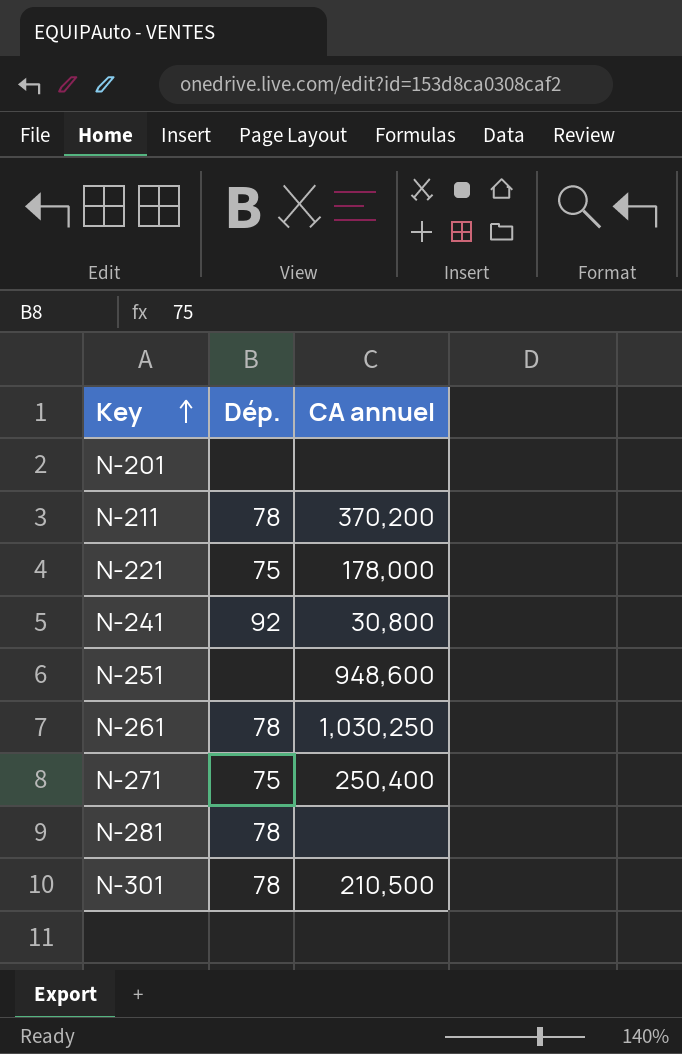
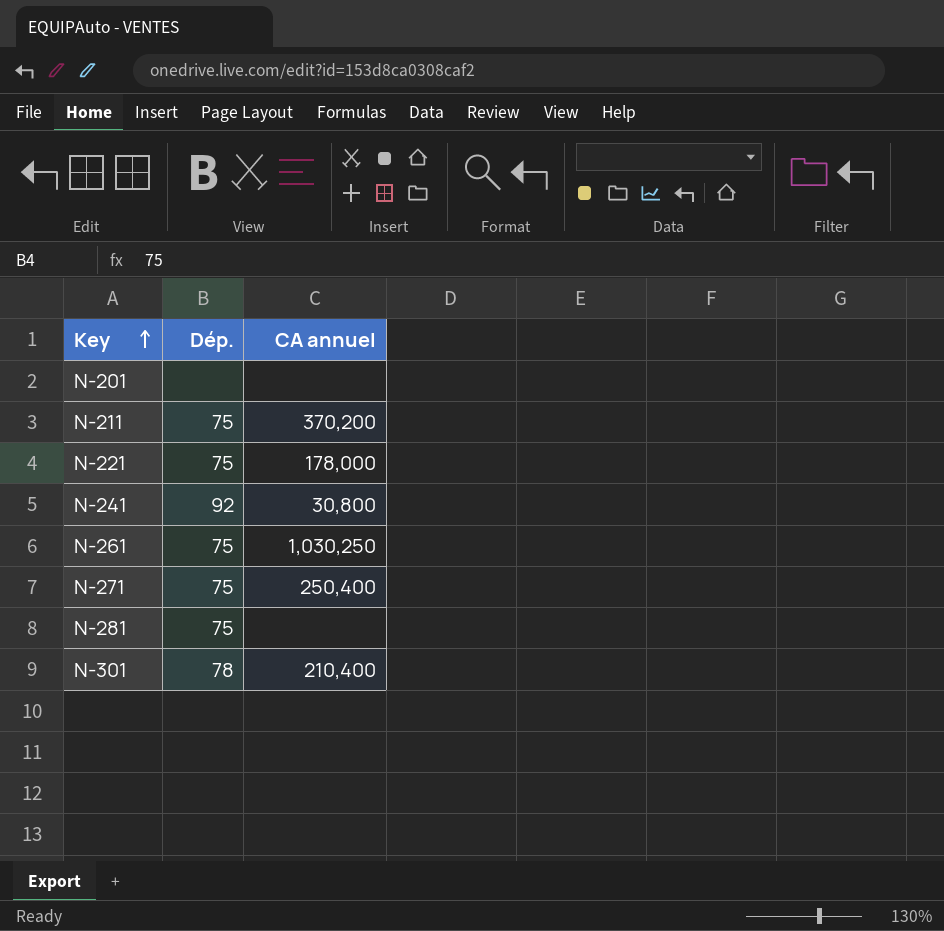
row N-251: none | 948,600 -> none
N-211 | Dép.: 78 -> 75
N-261 | Dép.: 78 -> 75
N-281 | Dép.: 78 -> 75
N-301 | CA annuel: 210,500 -> 210,400

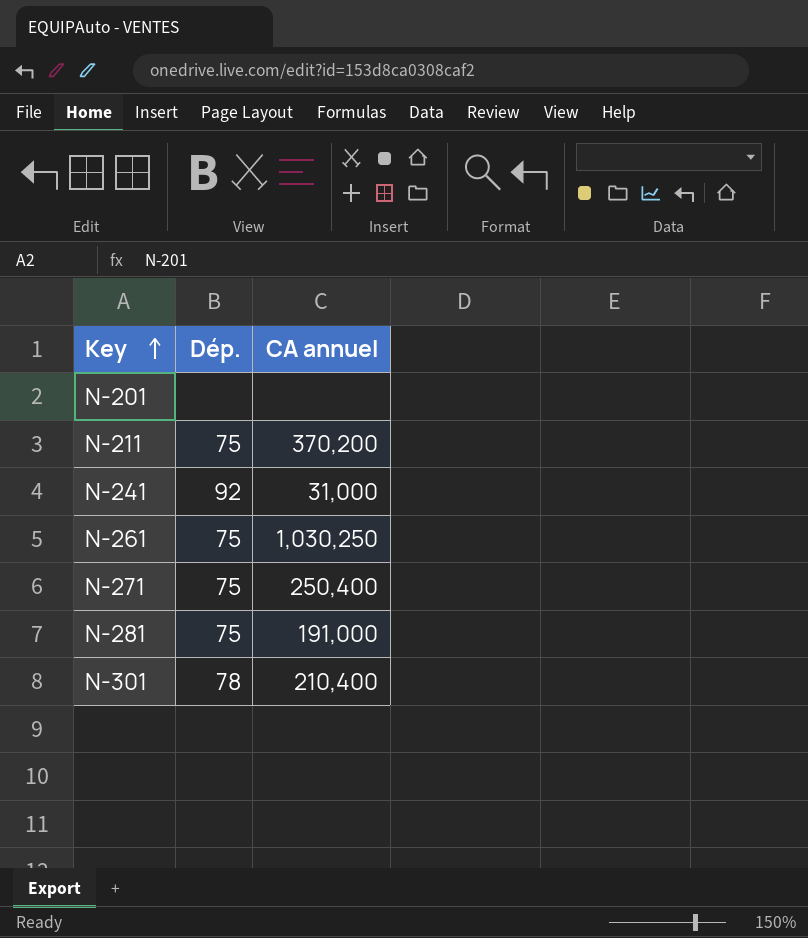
row N-221: 75 | 178,000 -> none
N-241 | CA annuel: 30,800 -> 31,000
N-281 | CA annuel: none -> 191,000

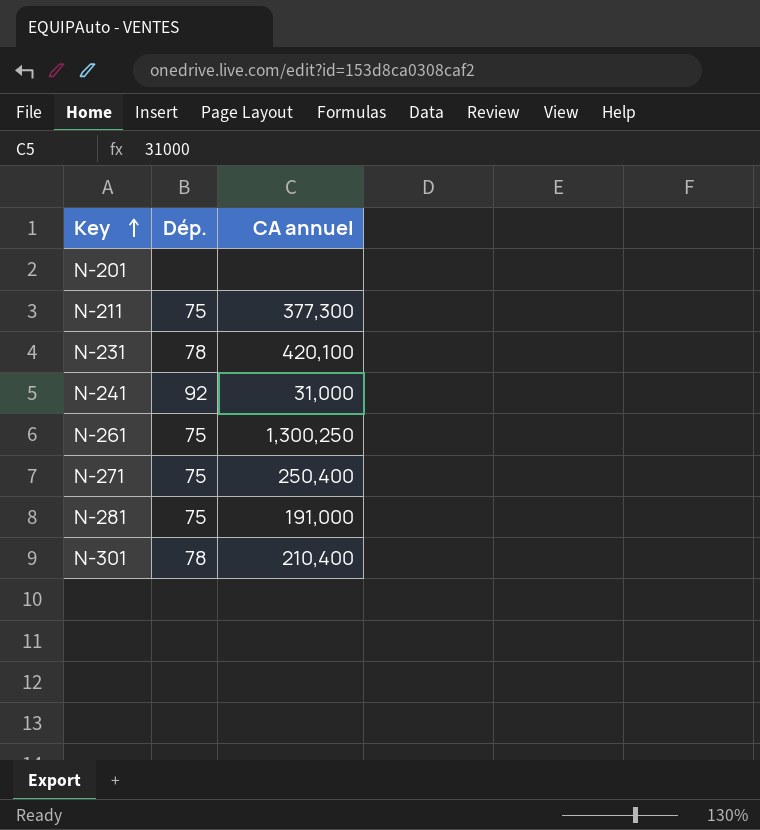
N-211 | CA annuel: 370,200 -> 377,300
row N-231: none -> 78 | 420,100
N-261 | CA annuel: 1,030,250 -> 1,300,250

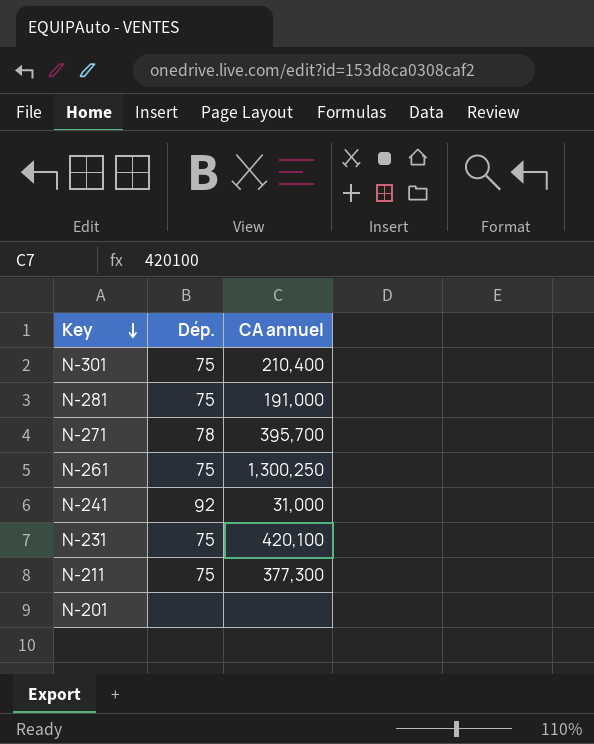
row order: Key ascending -> Key descending
N-301 | Dép.: 78 -> 75
N-271 | Dép.: 75 -> 78
N-271 | CA annuel: 250,400 -> 395,700
N-231 | Dép.: 78 -> 75

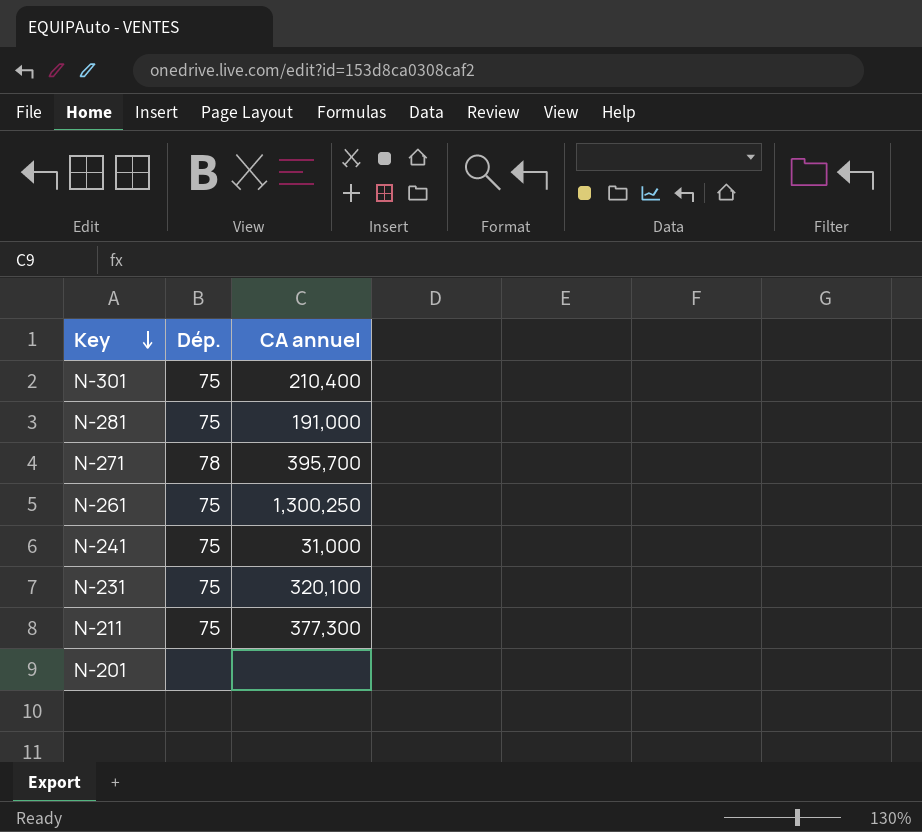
N-241 | Dép.: 92 -> 75
N-231 | CA annuel: 420,100 -> 320,100

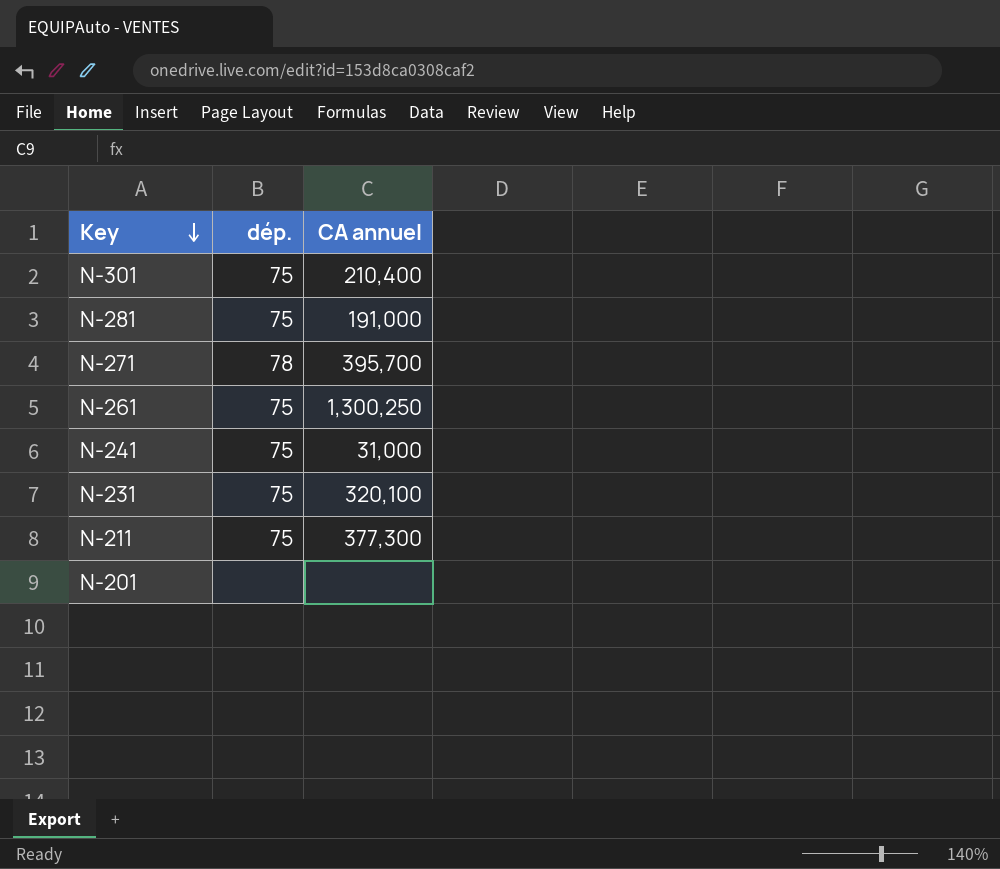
column name: Dép. -> dép.

